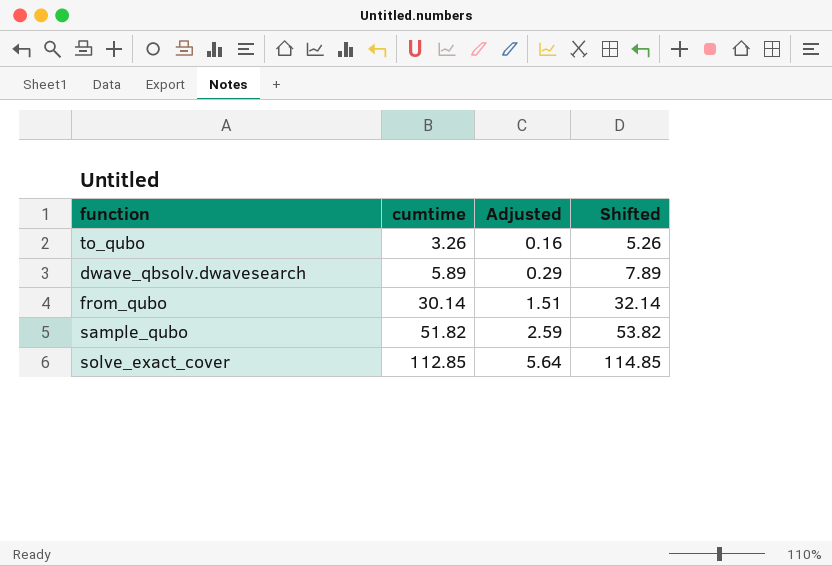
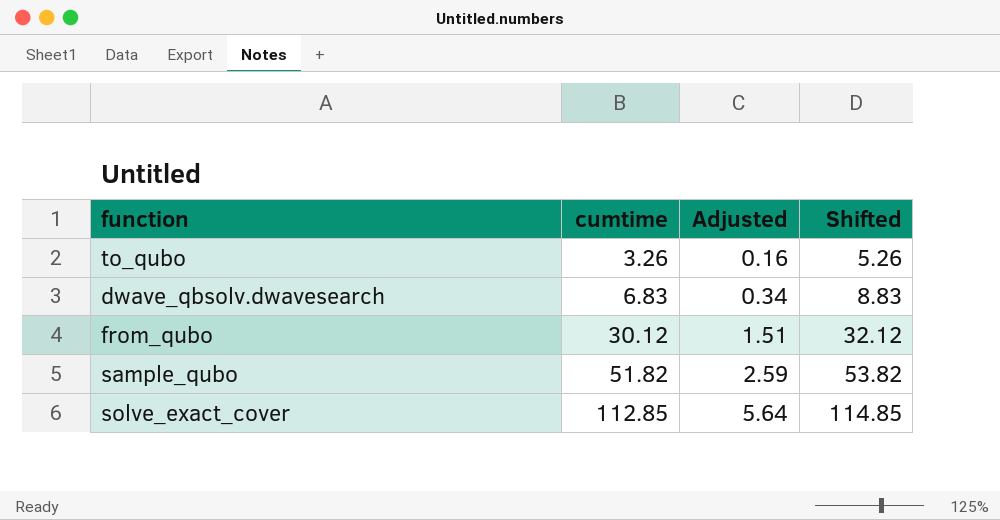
dwave_qbsolv.dwavesearch | cumtime: 5.89 -> 6.83
dwave_qbsolv.dwavesearch | Adjusted: 0.29 -> 0.34
dwave_qbsolv.dwavesearch | Shifted: 7.89 -> 8.83
from_qubo | cumtime: 30.14 -> 30.12
from_qubo | Shifted: 32.14 -> 32.12

